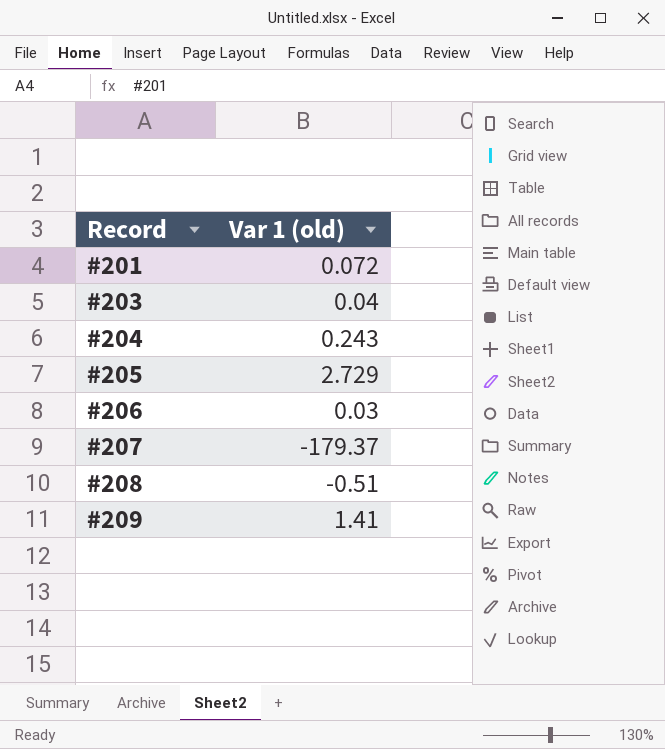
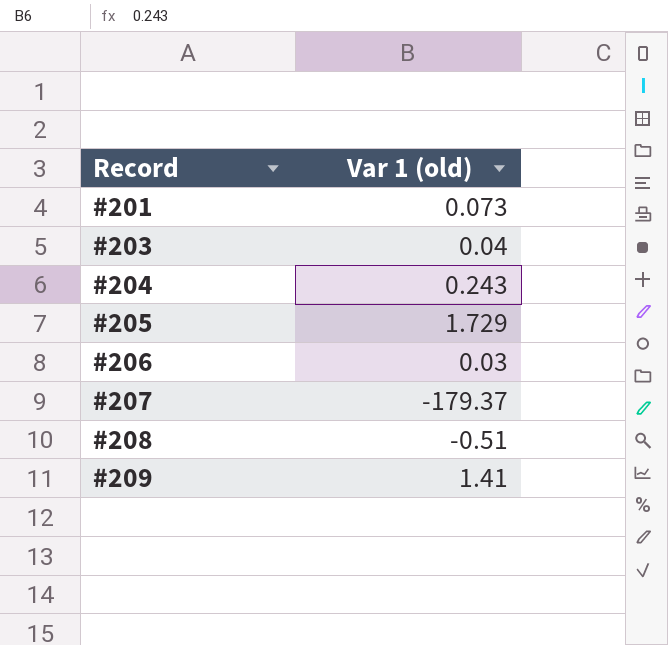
#201 | Var 1 (old): 0.072 -> 0.073
#205 | Var 1 (old): 2.729 -> 1.729

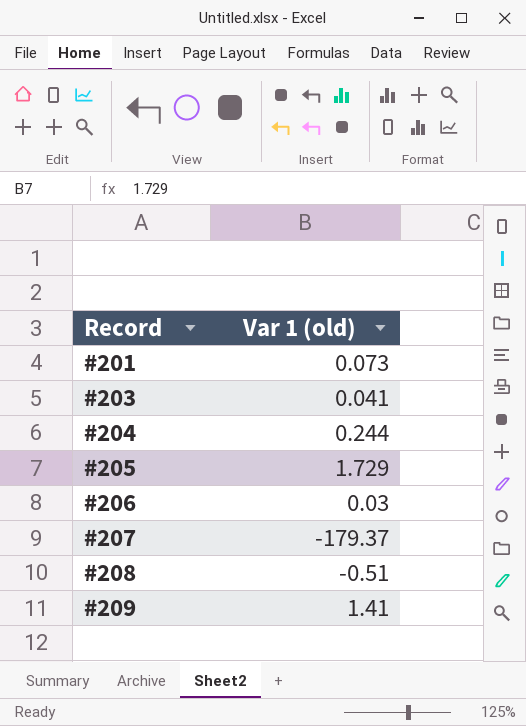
#203 | Var 1 (old): 0.04 -> 0.041
#204 | Var 1 (old): 0.243 -> 0.244

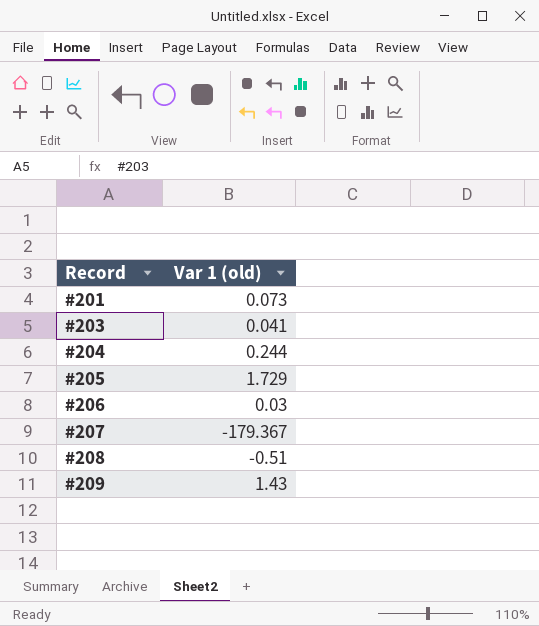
#207 | Var 1 (old): -179.37 -> -179.367
#209 | Var 1 (old): 1.41 -> 1.43

